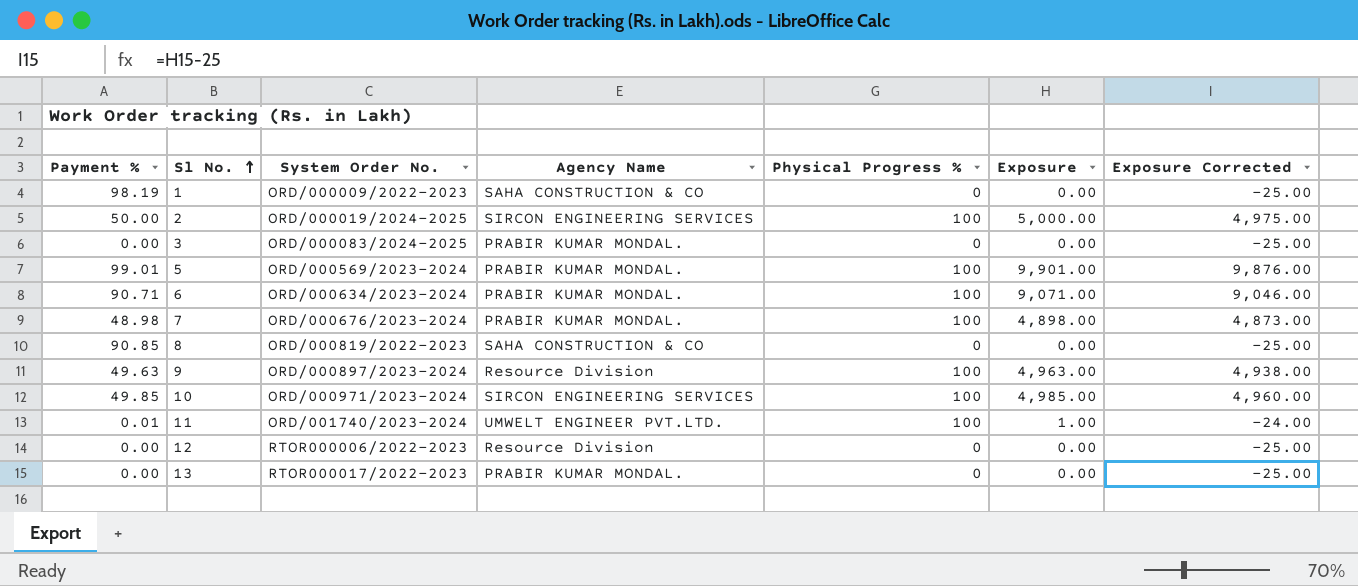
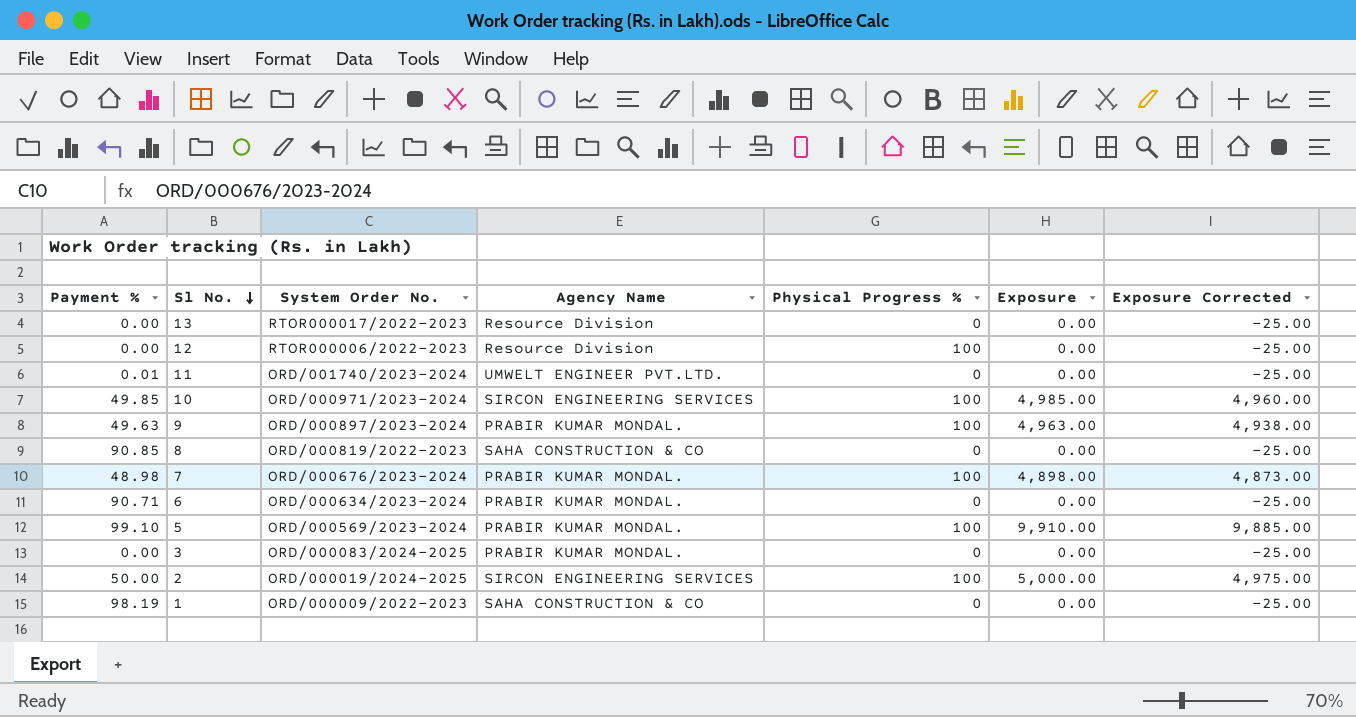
row order: Sl No. ascending -> Sl No. descending
13 | Agency Name: PRABIR KUMAR MONDAL. -> Resource Division
12 | Physical Progress %: 0 -> 100
11 | Physical Progress %: 100 -> 0
11 | Exposure: 1.00 -> 0.00
11 | Exposure Corrected: -24.00 -> -25.00
9 | Agency Name: Resource Division -> PRABIR KUMAR MONDAL.
6 | Physical Progress %: 100 -> 0
6 | Exposure: 9,071.00 -> 0.00
6 | Exposure Corrected: 9,046.00 -> -25.00
5 | Payment %: 99.01 -> 99.10
5 | Exposure: 9,901.00 -> 9,910.00
5 | Exposure Corrected: 9,876.00 -> 9,885.00

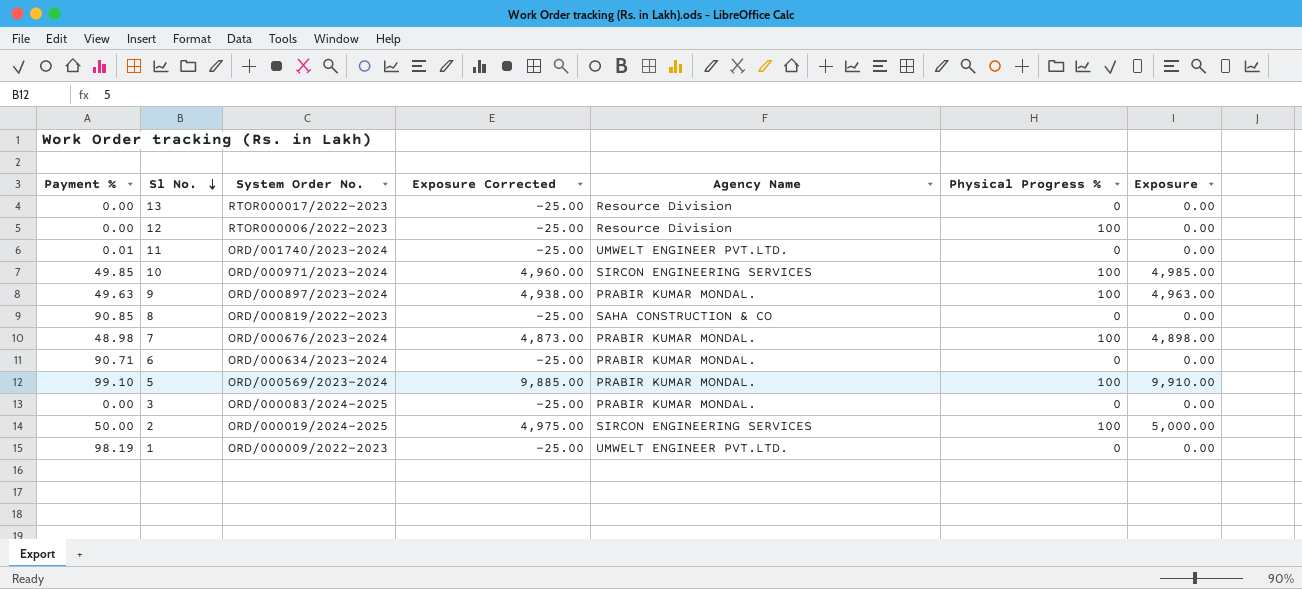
column Exposure Corrected | position: 7 -> 4
1 | Agency Name: SAHA CONSTRUCTION & CO -> UMWELT ENGINEER PVT.LTD.

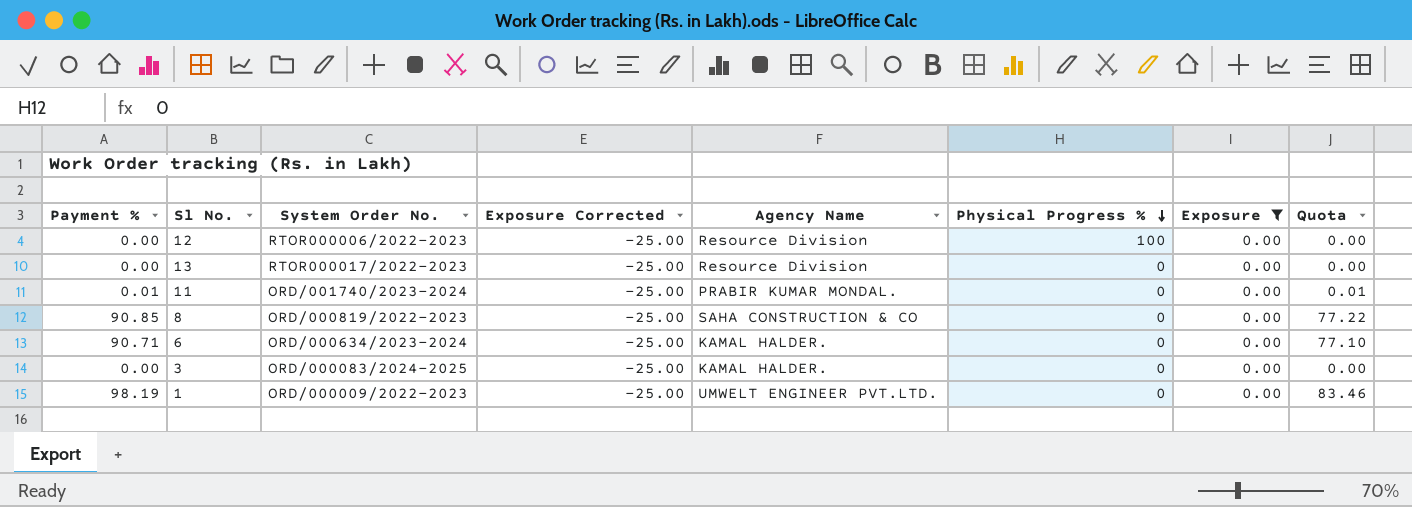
filter: none -> Exposure = 0.00
row order: Sl No. descending -> Physical Progress % descending
column Quota | formula: none -> [Payment %] * 0.85
11 | Agency Name: UMWELT ENGINEER PVT.LTD. -> PRABIR KUMAR MONDAL.
6 | Agency Name: PRABIR KUMAR MONDAL. -> KAMAL HALDER.
3 | Agency Name: PRABIR KUMAR MONDAL. -> KAMAL HALDER.

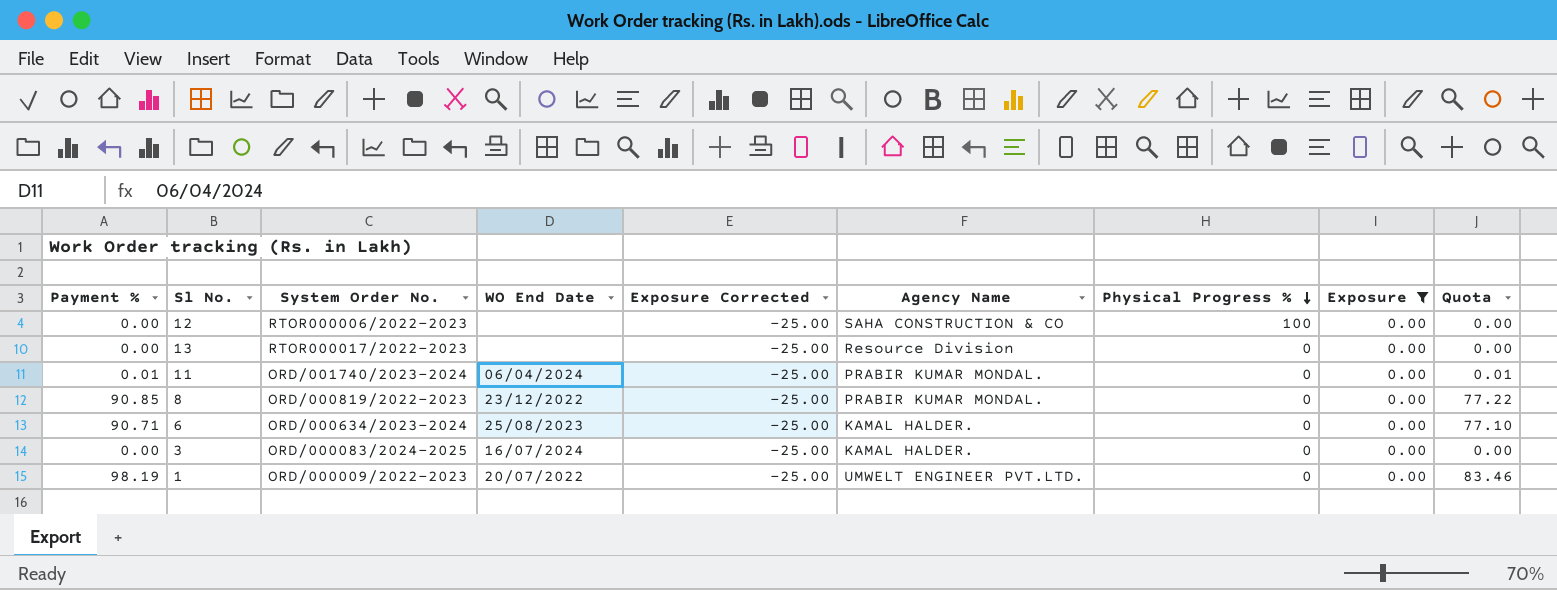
column WO End Date | position: none -> 4
12 | Agency Name: Resource Division -> SAHA CONSTRUCTION & CO
8 | Agency Name: SAHA CONSTRUCTION & CO -> PRABIR KUMAR MONDAL.

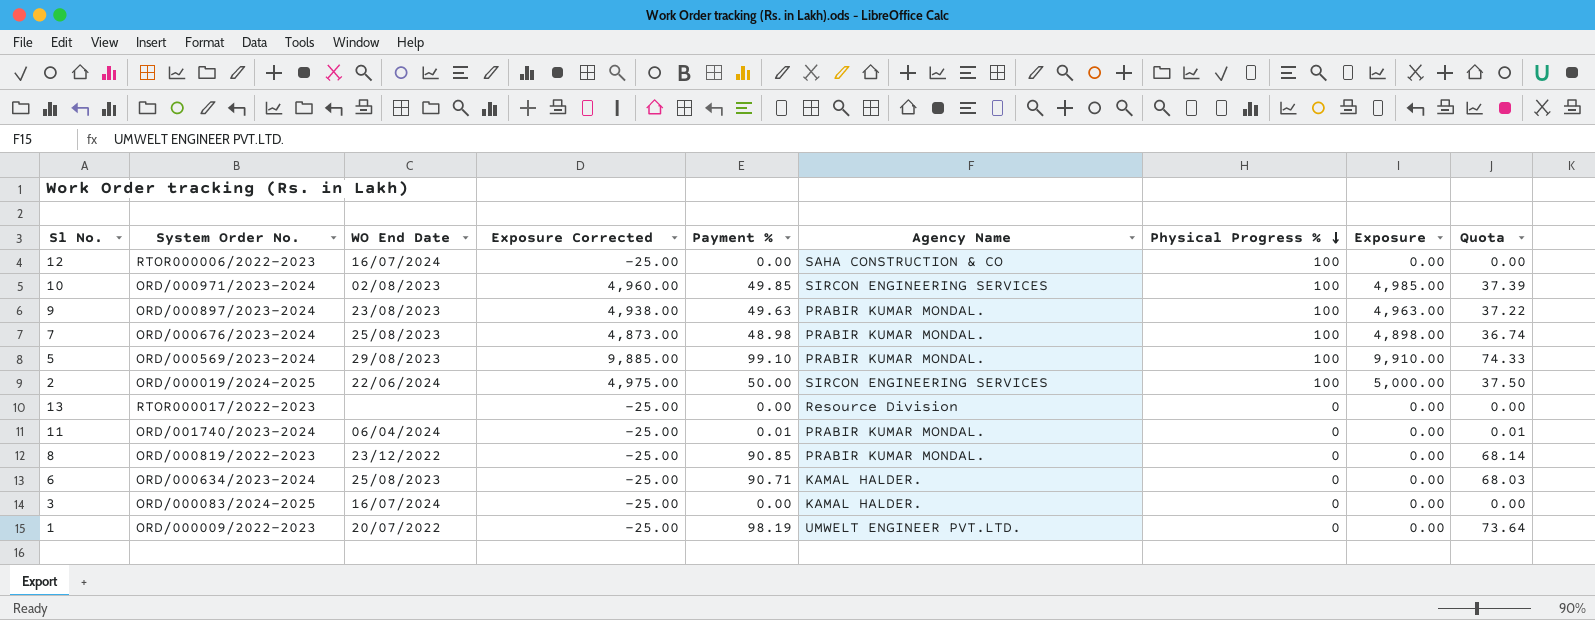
filter: Exposure = 0.00 -> none
column Payment % | position: 1 -> 5
column Quota | formula: [Payment %] * 0.85 -> [Payment %] * 0.75
12 | WO End Date: none -> 16/07/2024

